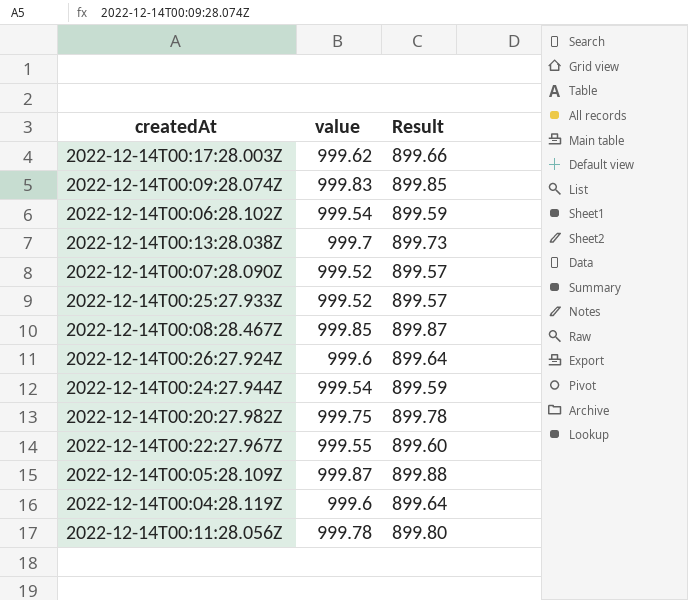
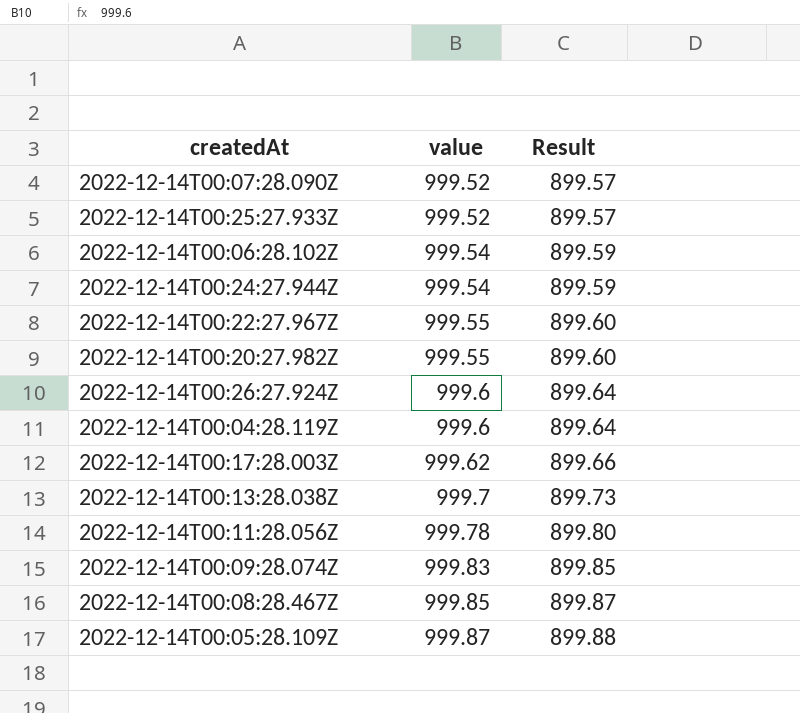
row order: none -> value ascending
2022-12-14T00:20:27.982Z | value: 999.75 -> 999.55
2022-12-14T00:20:27.982Z | Result: 899.78 -> 899.60

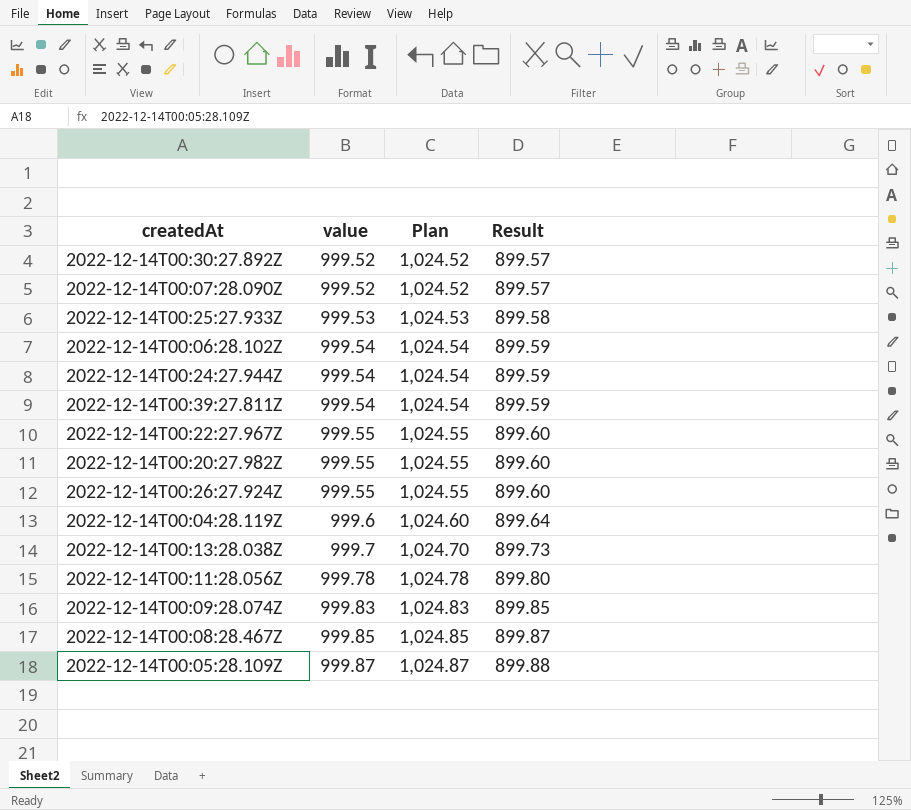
column Plan | formula: none -> [value] + 25
row 2022-12-14T00:17:28.003Z: 999.62 | 899.66 -> none
row 2022-12-14T00:30:27.892Z: none -> 999.52 | 1,024.52 | 899.57
2022-12-14T00:25:27.933Z | value: 999.52 -> 999.53
2022-12-14T00:25:27.933Z | Result: 899.57 -> 899.58
row 2022-12-14T00:39:27.811Z: none -> 999.54 | 1,024.54 | 899.59
2022-12-14T00:26:27.924Z | value: 999.6 -> 999.55
2022-12-14T00:26:27.924Z | Result: 899.64 -> 899.60

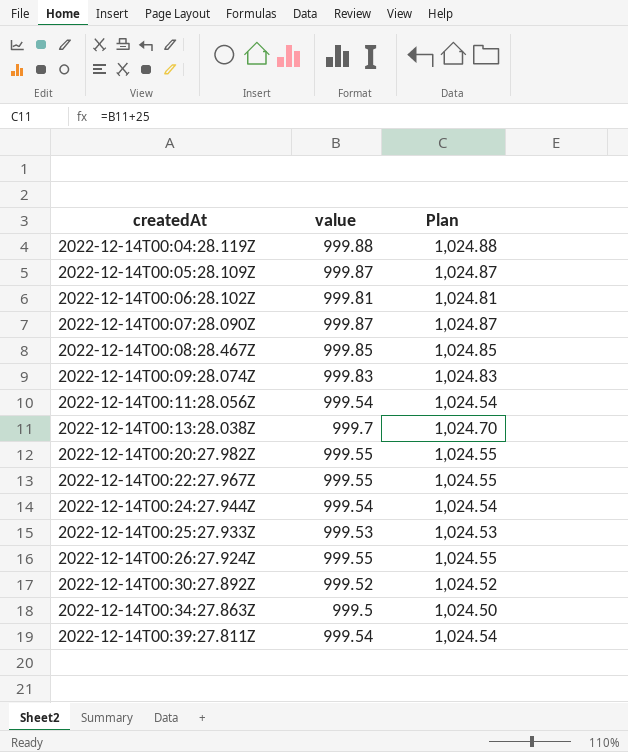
row order: value ascending -> createdAt ascending
column Result | formula: [value] * 0.9 -> none
2022-12-14T00:04:28.119Z | value: 999.6 -> 999.88
2022-12-14T00:04:28.119Z | Plan: 1,024.60 -> 1,024.88
2022-12-14T00:06:28.102Z | value: 999.54 -> 999.81
2022-12-14T00:06:28.102Z | Plan: 1,024.54 -> 1,024.81
2022-12-14T00:07:28.090Z | value: 999.52 -> 999.87
2022-12-14T00:07:28.090Z | Plan: 1,024.52 -> 1,024.87
2022-12-14T00:11:28.056Z | value: 999.78 -> 999.54
2022-12-14T00:11:28.056Z | Plan: 1,024.78 -> 1,024.54
row 2022-12-14T00:34:27.863Z: none -> 999.5 | 1,024.50

